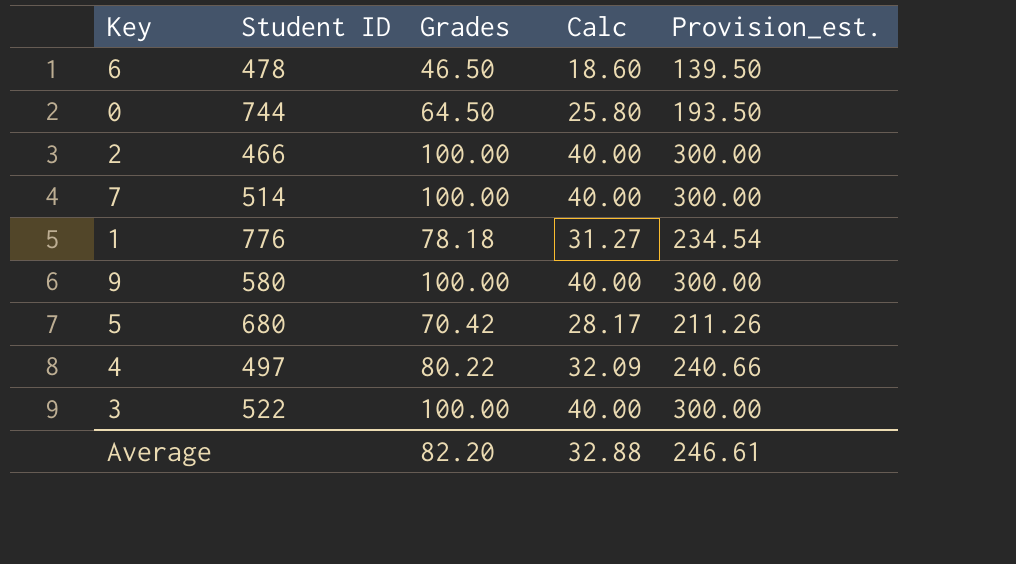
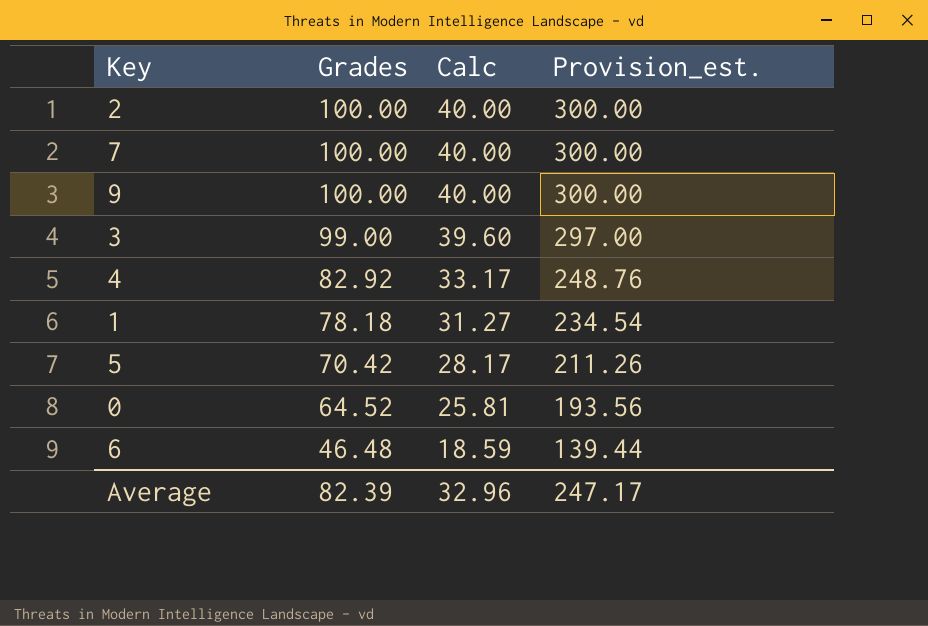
row order: none -> Grades descending
column Student ID | position: 2 -> none
3 | Grades: 100.00 -> 99.00
3 | Calc: 40.00 -> 39.60
3 | Provision_est.: 300.00 -> 297.00
4 | Grades: 80.22 -> 82.92
4 | Calc: 32.09 -> 33.17
4 | Provision_est.: 240.66 -> 248.76
0 | Grades: 64.50 -> 64.52
0 | Calc: 25.80 -> 25.81
0 | Provision_est.: 193.50 -> 193.56
6 | Grades: 46.50 -> 46.48
6 | Calc: 18.60 -> 18.59
6 | Provision_est.: 139.50 -> 139.44
Average | Grades: 82.20 -> 82.39
Average | Calc: 32.88 -> 32.96
Average | Provision_est.: 246.61 -> 247.17

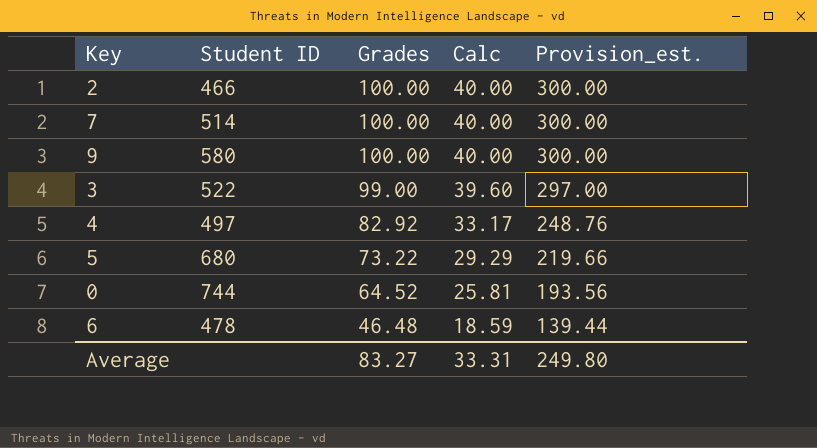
column Student ID | position: none -> 2
row 1: 78.18 | 31.27 | 234.54 -> none
5 | Grades: 70.42 -> 73.22
5 | Calc: 28.17 -> 29.29
5 | Provision_est.: 211.26 -> 219.66
Average | Grades: 82.39 -> 83.27
Average | Calc: 32.96 -> 33.31
Average | Provision_est.: 247.17 -> 249.80

